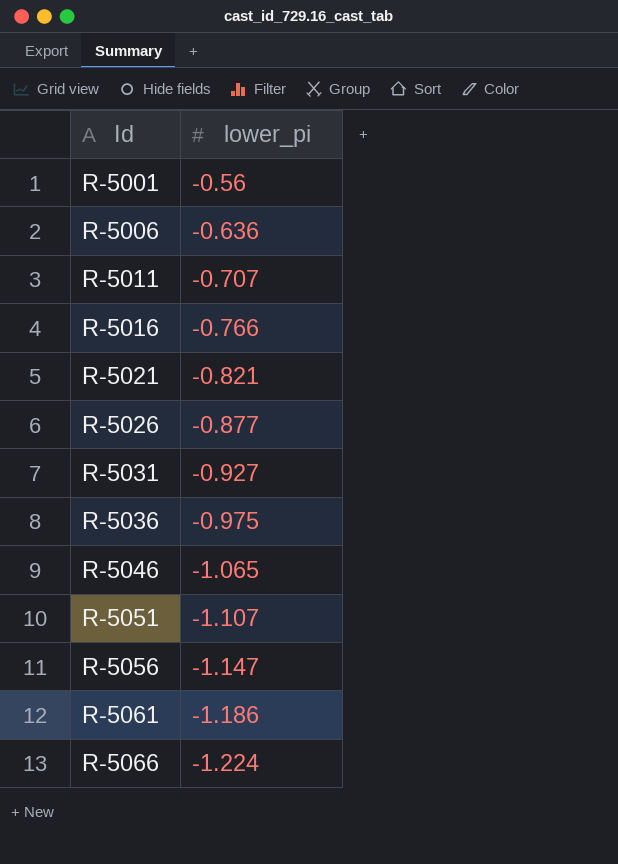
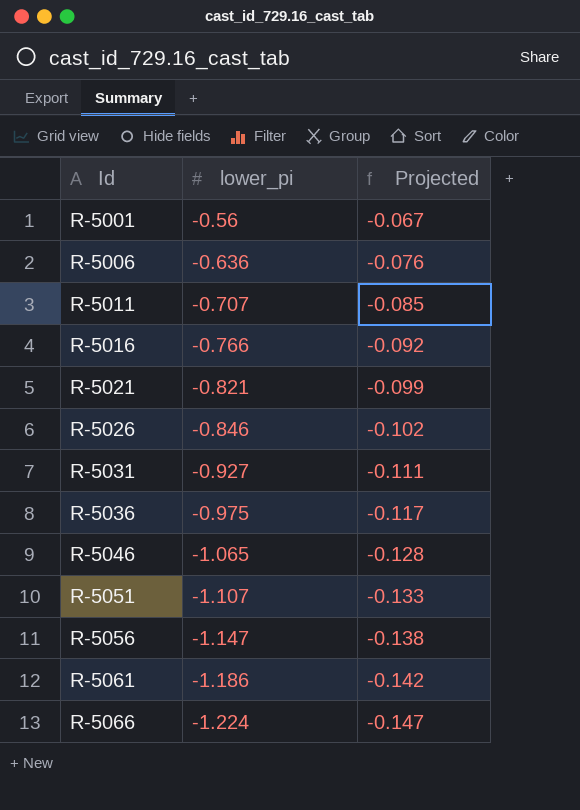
column Projected | formula: none -> [lower_pi] * 0.12
R-5026 | lower_pi: -0.877 -> -0.846

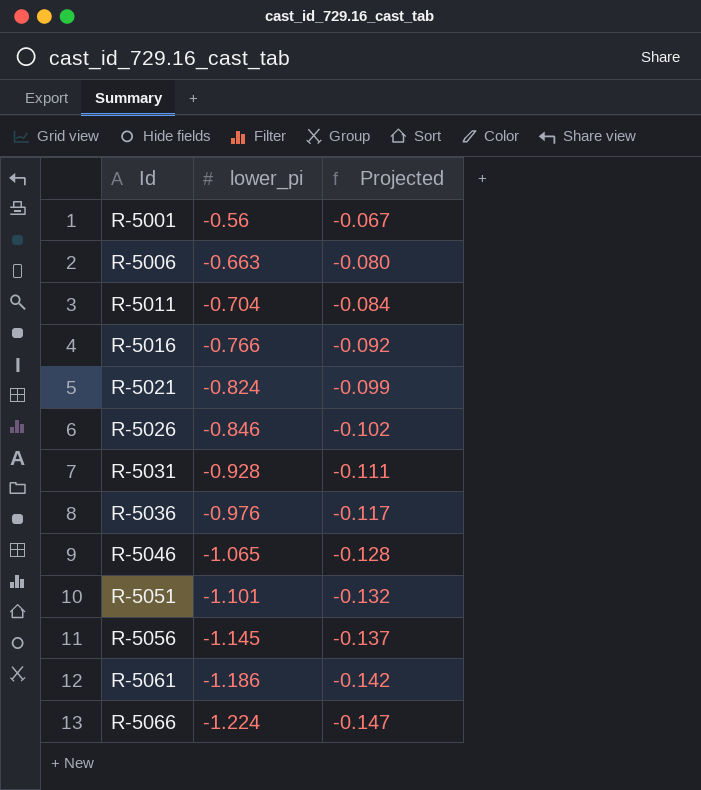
R-5006 | lower_pi: -0.636 -> -0.663
R-5006 | Projected: -0.076 -> -0.080
R-5011 | lower_pi: -0.707 -> -0.704
R-5011 | Projected: -0.085 -> -0.084
R-5021 | lower_pi: -0.821 -> -0.824
R-5031 | lower_pi: -0.927 -> -0.928
R-5036 | lower_pi: -0.975 -> -0.976
R-5051 | lower_pi: -1.107 -> -1.101
R-5051 | Projected: -0.133 -> -0.132
R-5056 | lower_pi: -1.147 -> -1.145
R-5056 | Projected: -0.138 -> -0.137

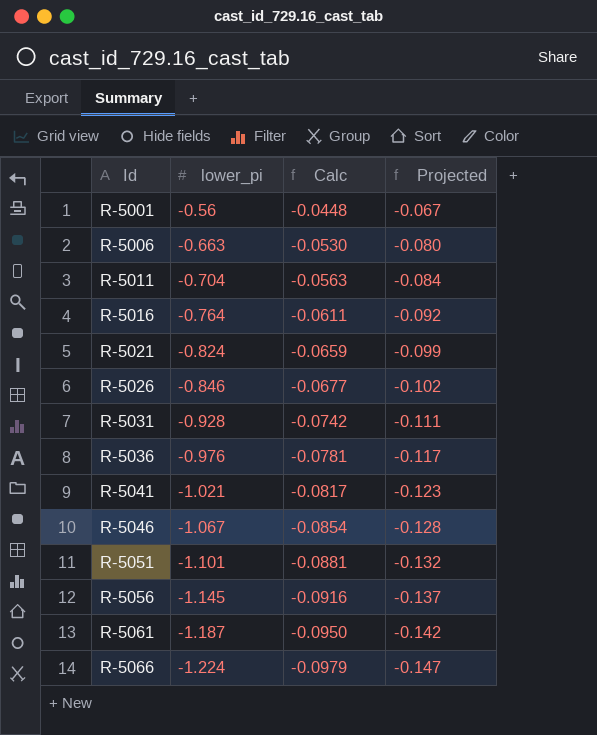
column Calc | formula: none -> [lower_pi] * 0.08
R-5016 | lower_pi: -0.766 -> -0.764
row R-5041: none -> -1.021 | -0.0817 | -0.123
R-5046 | lower_pi: -1.065 -> -1.067
R-5061 | lower_pi: -1.186 -> -1.187

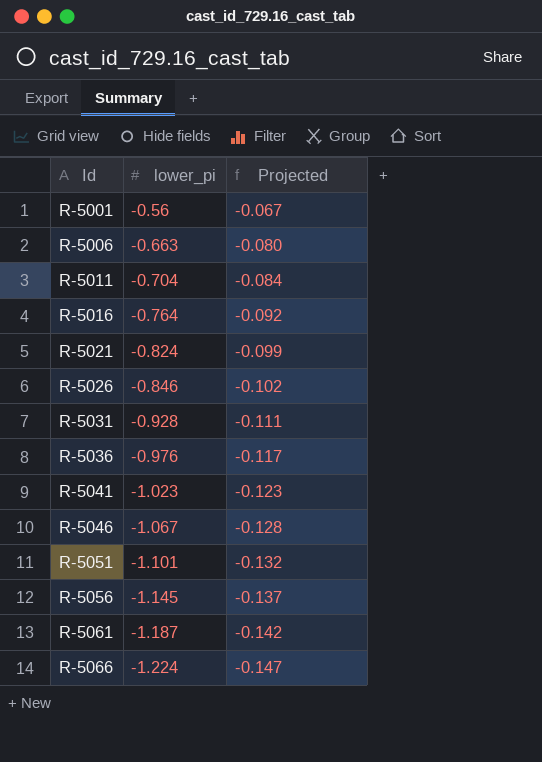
column Calc | formula: [lower_pi] * 0.08 -> none
R-5041 | lower_pi: -1.021 -> -1.023

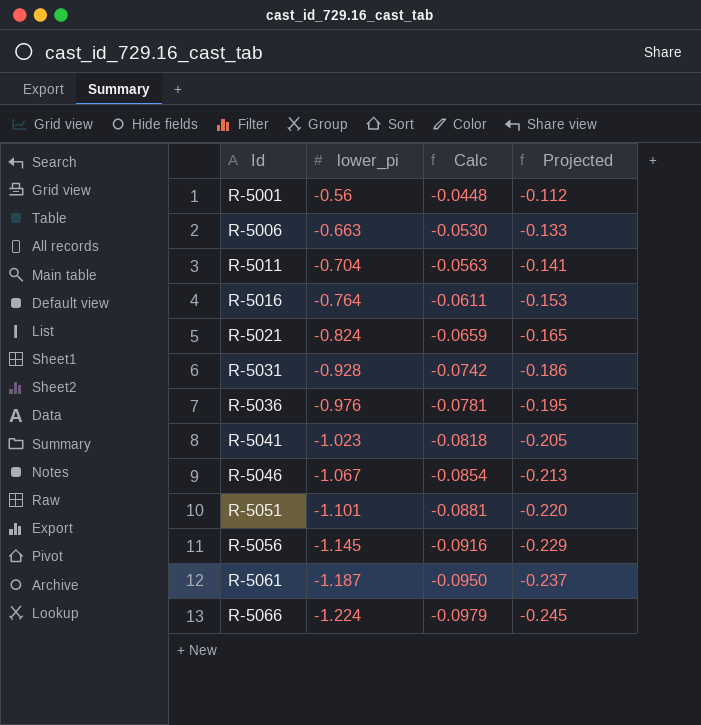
column Calc | formula: none -> [lower_pi] * 0.08
column Projected | formula: [lower_pi] * 0.12 -> [lower_pi] * 0.2
row R-5026: -0.846 | -0.102 -> none

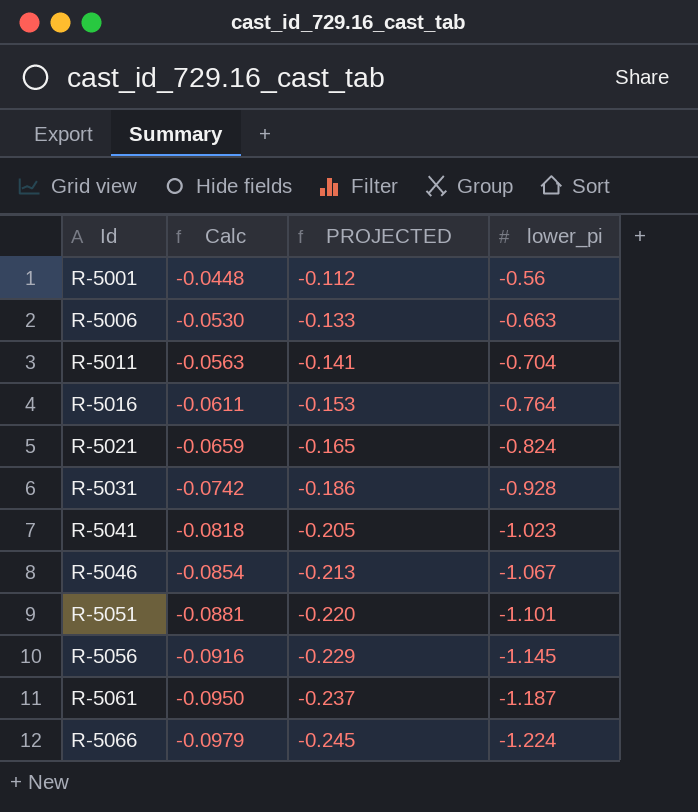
column name: Projected -> PROJECTED
column lower_pi | position: 2 -> 4
row R-5036: -0.976 | -0.0781 | -0.195 -> none

